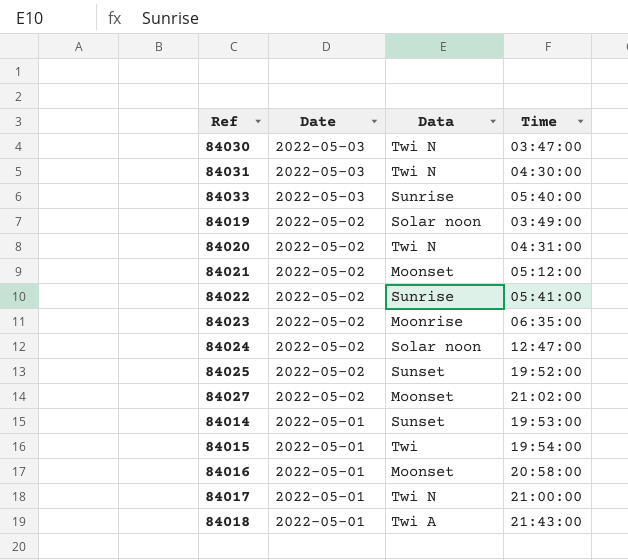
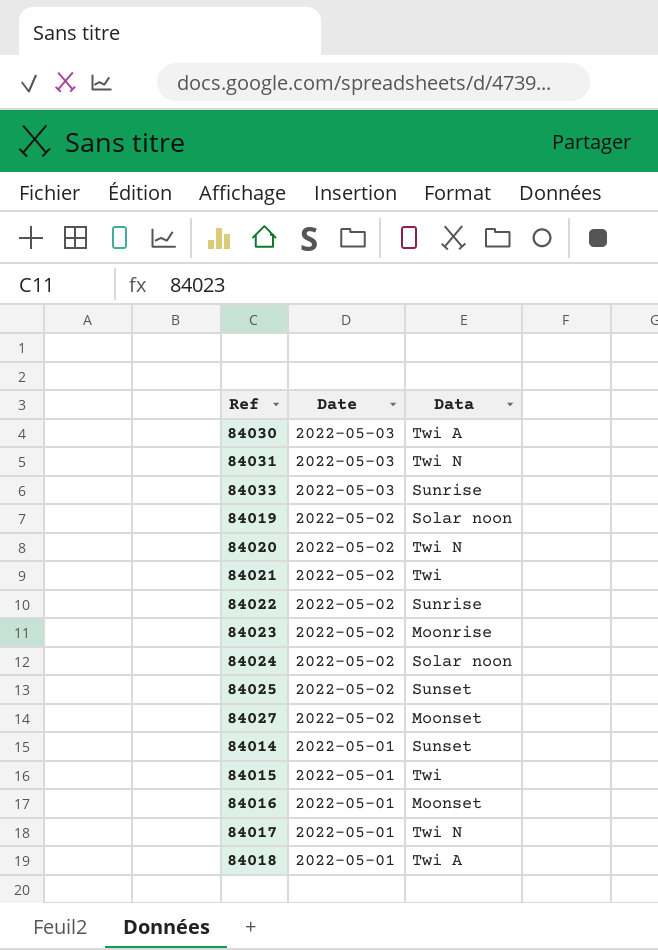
column Time | position: 4 -> none
84030 | Data: Twi N -> Twi A
84021 | Data: Moonset -> Twi

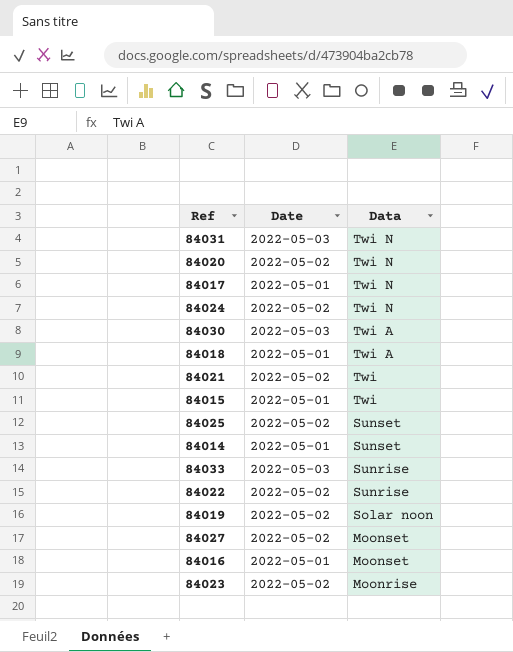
row order: Date descending -> Data descending
84024 | Data: Solar noon -> Twi N

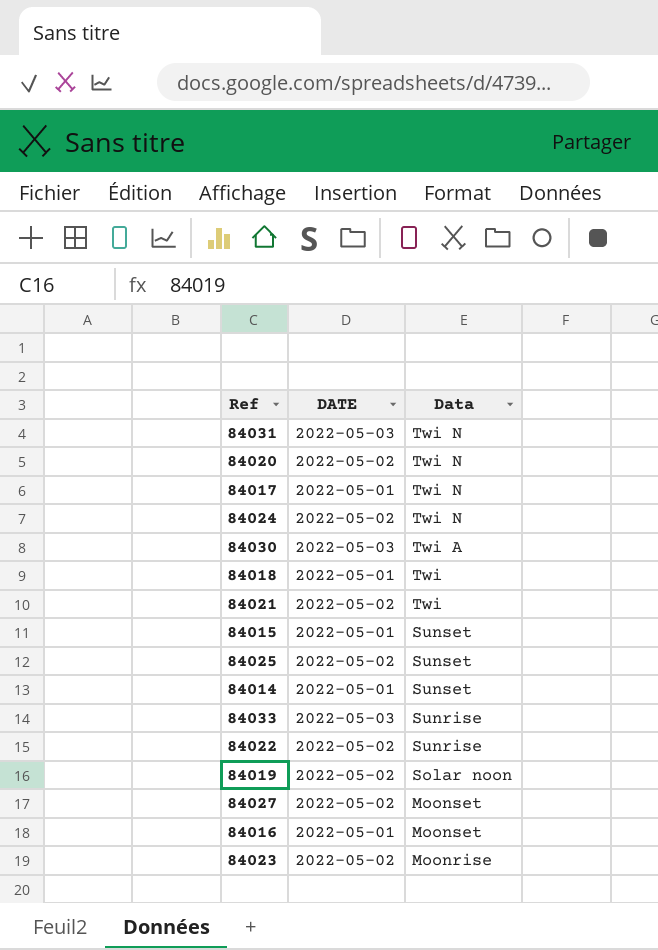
column name: Date -> DATE
84018 | Data: Twi A -> Twi
84015 | Data: Twi -> Sunset

